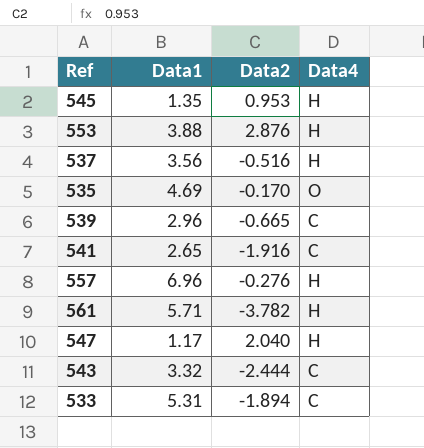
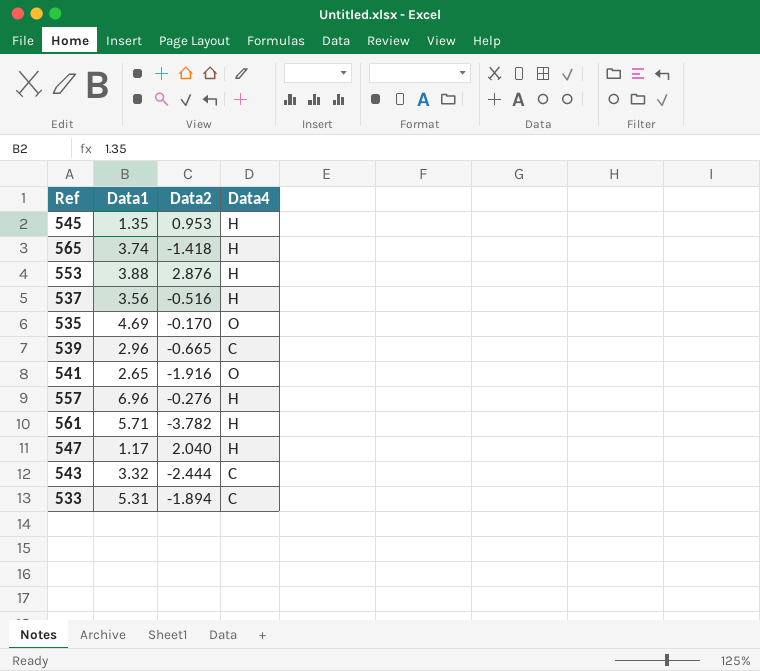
row 565: none -> 3.74 | -1.418 | H
541 | Data4: C -> O

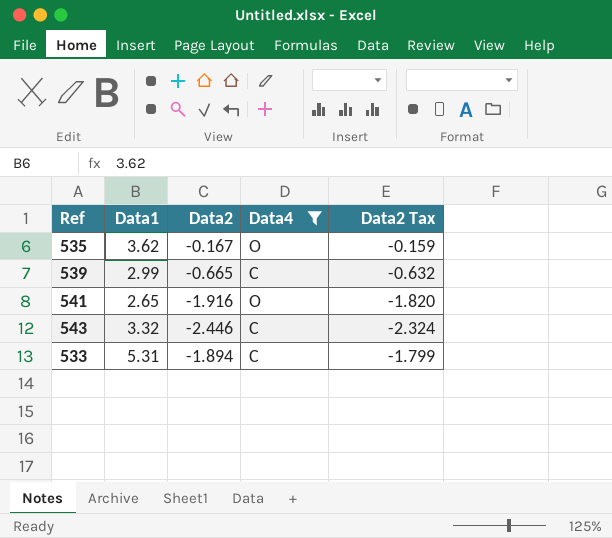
filter: none -> Data4 != H
column Data2 Tax | formula: none -> [Data2] * 0.95
535 | Data1: 4.69 -> 3.62
535 | Data2: -0.170 -> -0.167
539 | Data1: 2.96 -> 2.99
543 | Data2: -2.444 -> -2.446

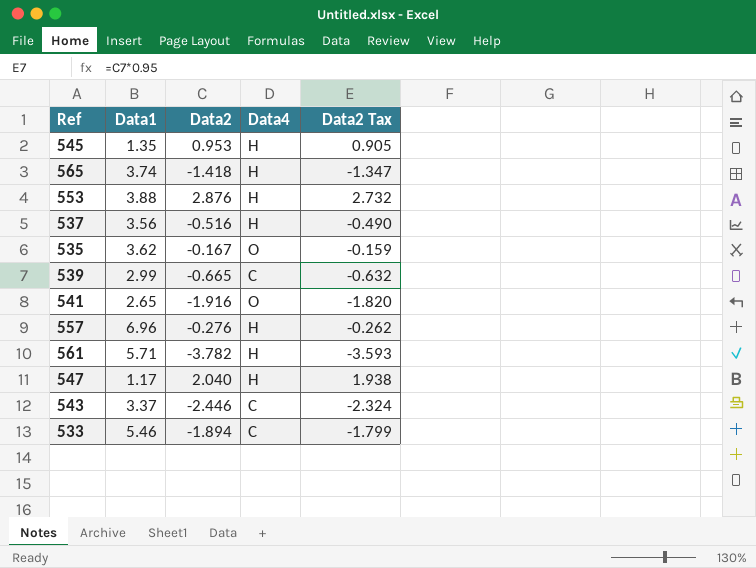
filter: Data4 != H -> none
543 | Data1: 3.32 -> 3.37
533 | Data1: 5.31 -> 5.46

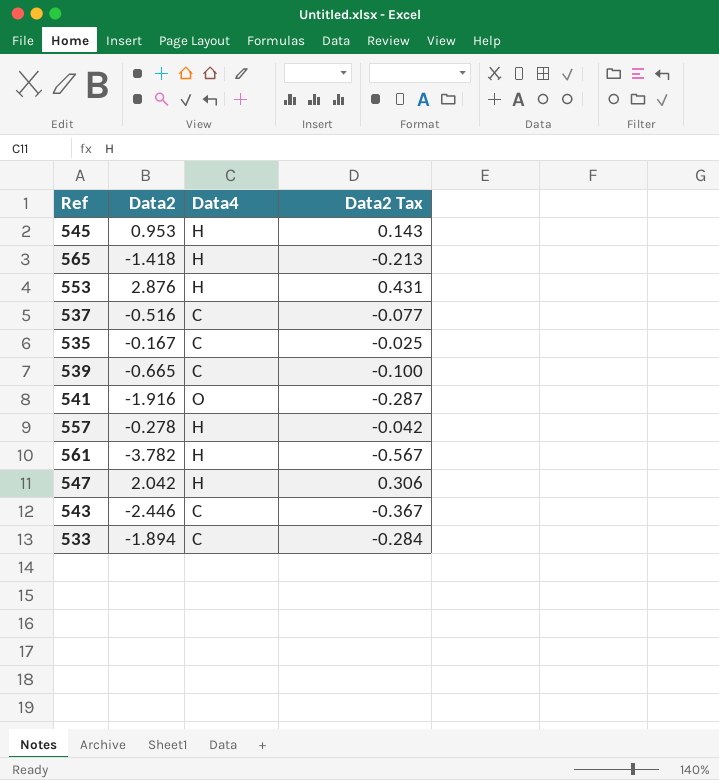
column Data1 | position: 2 -> none
column Data2 Tax | formula: [Data2] * 0.95 -> [Data2] * 0.15
537 | Data4: H -> C
535 | Data4: O -> C
557 | Data2: -0.276 -> -0.278
547 | Data2: 2.040 -> 2.042

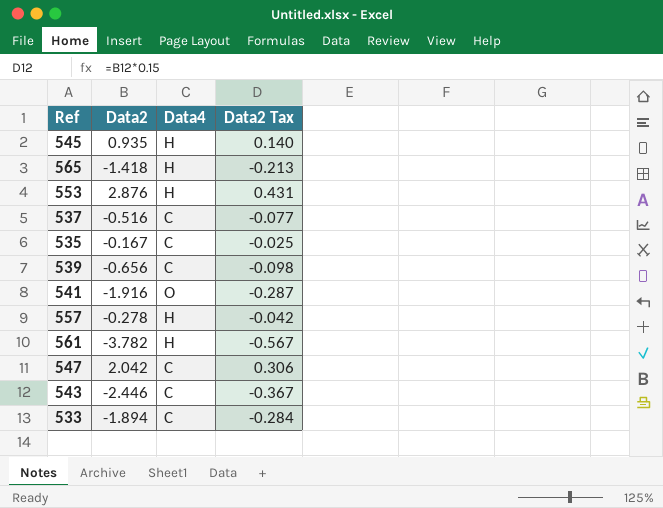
545 | Data2: 0.953 -> 0.935
545 | Data2 Tax: 0.143 -> 0.140
539 | Data2: -0.665 -> -0.656
539 | Data2 Tax: -0.100 -> -0.098
547 | Data4: H -> C

